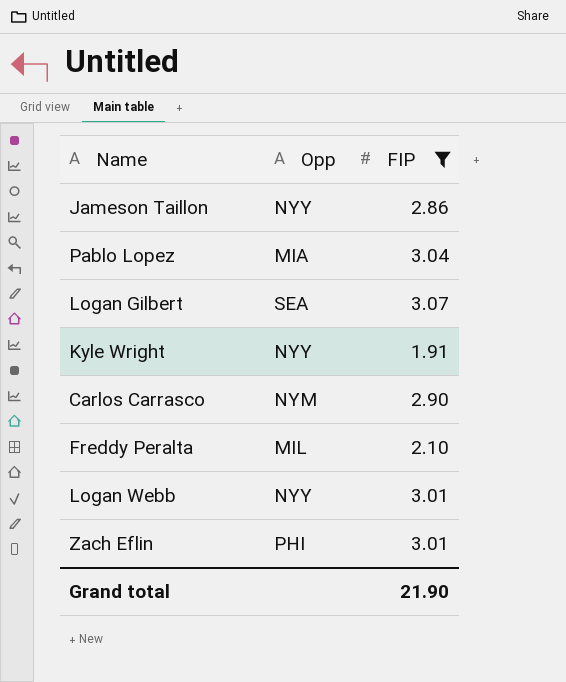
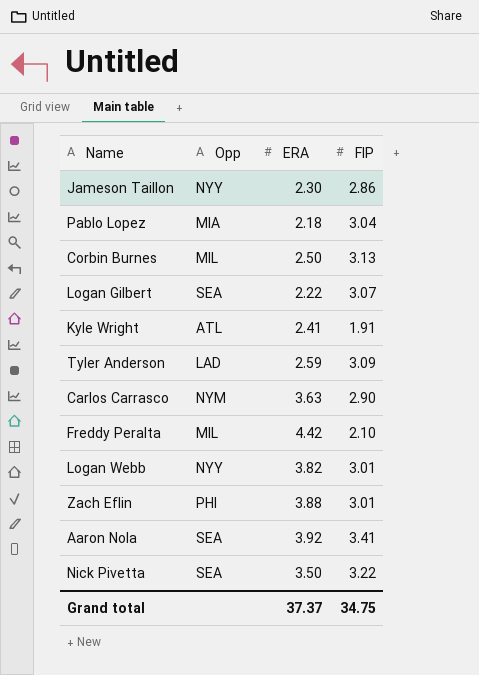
filter: FIP <= 3.07 -> none
column ERA | position: none -> 3
Kyle Wright | Opp: NYY -> ATL
Grand total | FIP: 21.90 -> 34.75

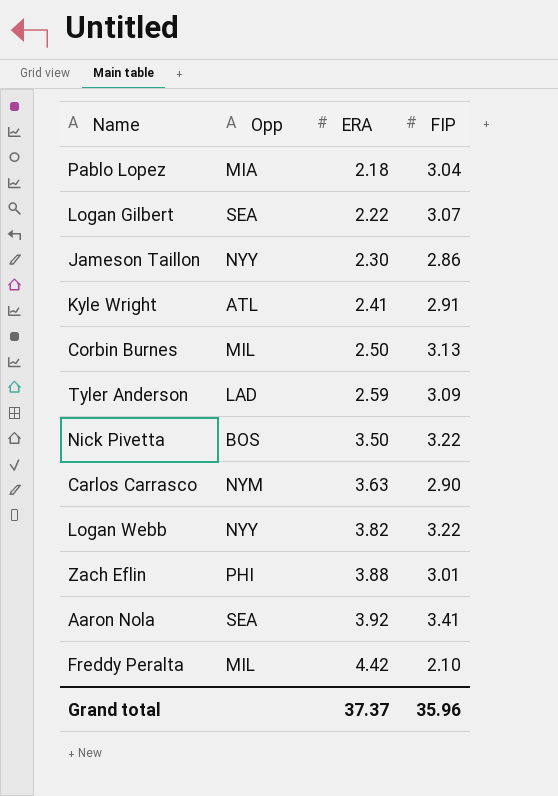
row order: none -> ERA ascending
Kyle Wright | FIP: 1.91 -> 2.91
Nick Pivetta | Opp: SEA -> BOS
Logan Webb | FIP: 3.01 -> 3.22
Grand total | FIP: 34.75 -> 35.96

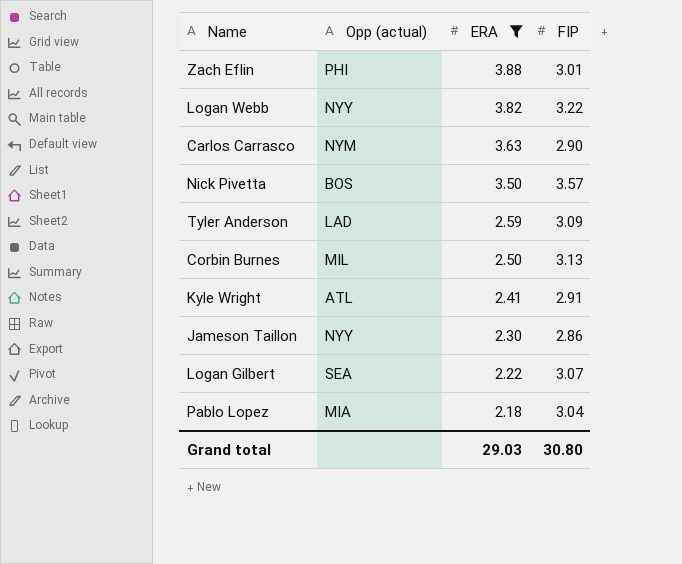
filter: none -> ERA <= 3.88
row order: ERA ascending -> ERA descending
column name: Opp -> Opp (actual)
Nick Pivetta | FIP: 3.22 -> 3.57
Grand total | ERA: 37.37 -> 29.03
Grand total | FIP: 35.96 -> 30.80

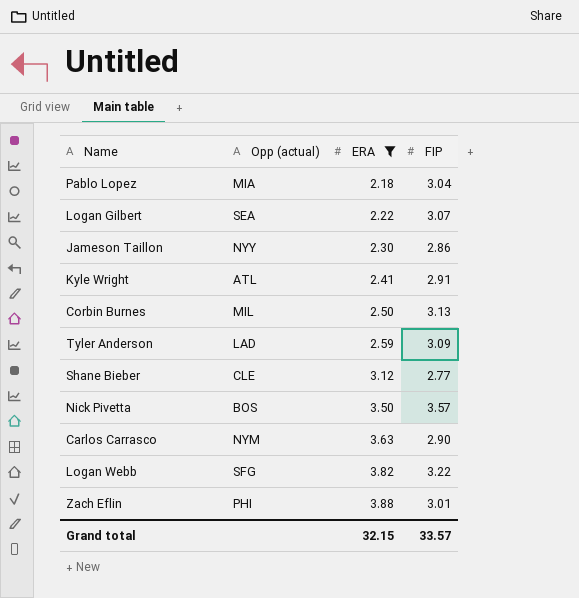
row order: ERA descending -> ERA ascending
row Shane Bieber: none -> CLE | 3.12 | 2.77
Logan Webb | Opp (actual): NYY -> SFG
Grand total | ERA: 29.03 -> 32.15
Grand total | FIP: 30.80 -> 33.57

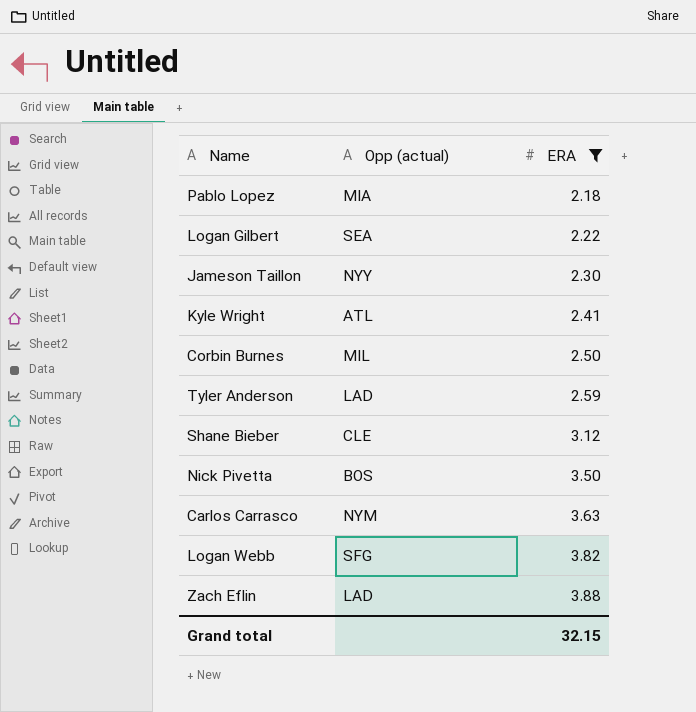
column FIP | position: 4 -> none
Zach Eflin | Opp (actual): PHI -> LAD

